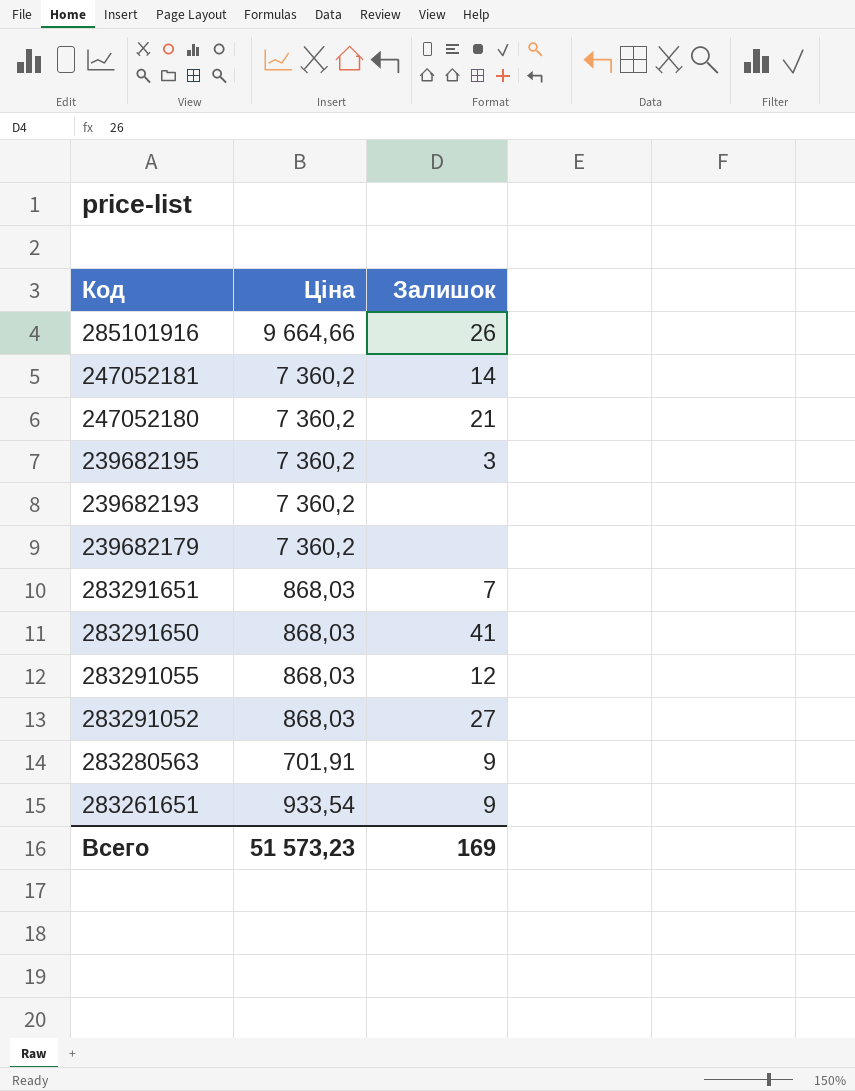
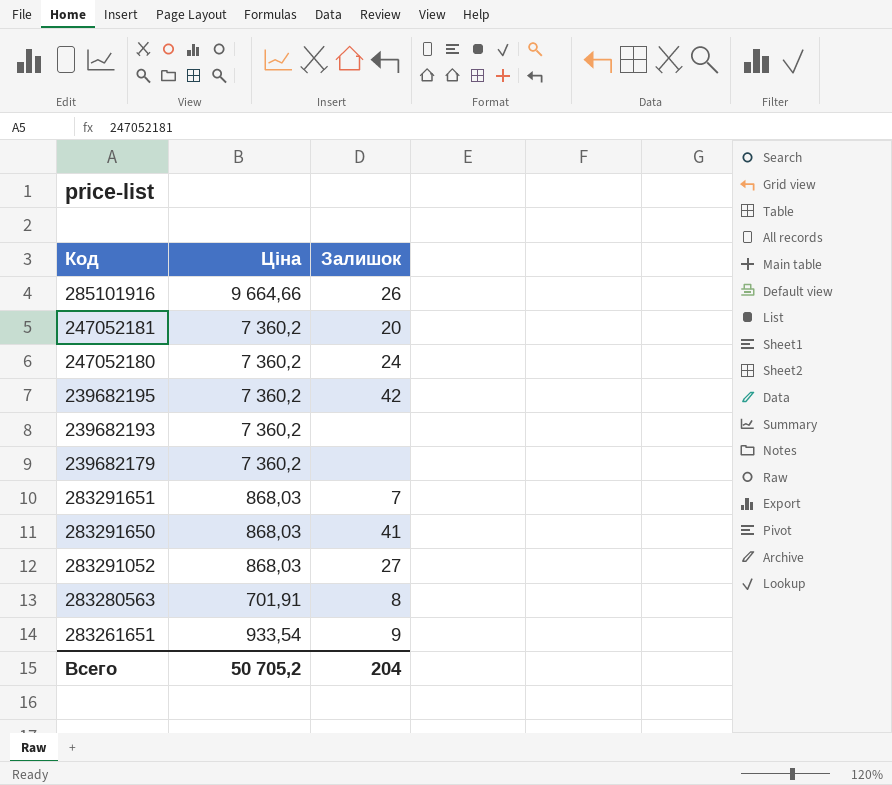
row 283291055: 868,03 | 12 -> none
247052181 | Залишок: 14 -> 20
247052180 | Залишок: 21 -> 24
239682195 | Залишок: 3 -> 42
283280563 | Залишок: 9 -> 8
Всего | Ціна: 51 573,23 -> 50 705,2
Всего | Залишок: 169 -> 204

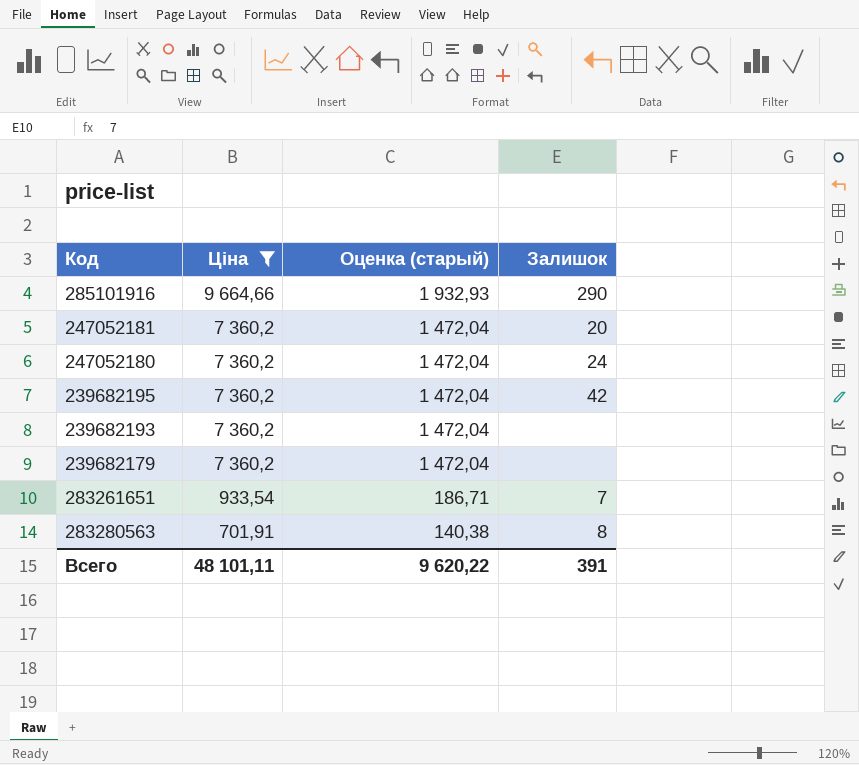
filter: none -> Ціна != 868,03
row order: none -> Ціна descending
column Оценка (старый) | formula: none -> [Ціна] * 0,2
285101916 | Залишок: 26 -> 290
283261651 | Залишок: 9 -> 7
Всего | Ціна: 50 705,2 -> 48 101,11
Всего | Залишок: 204 -> 391

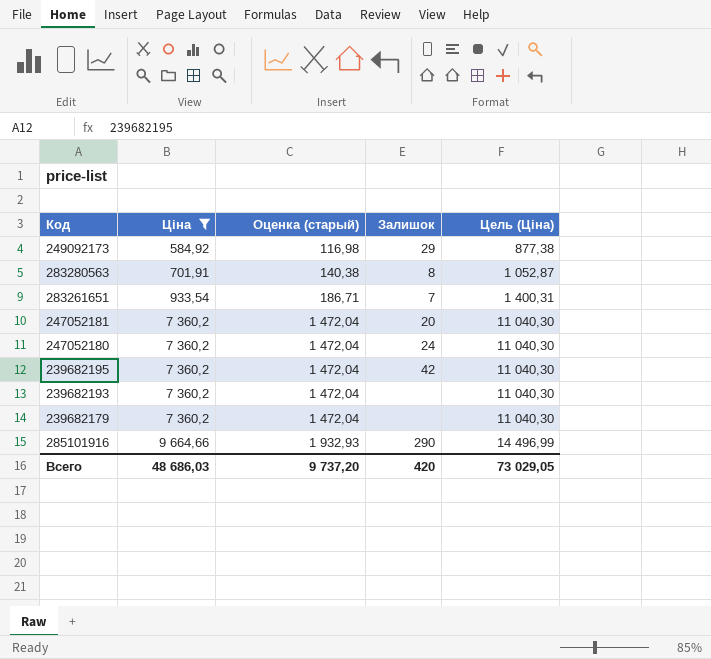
row order: Ціна descending -> Ціна ascending
column Цель (Ціна) | formula: none -> [Ціна] * 1,5
row 249092173: none -> 584,92 | 116,98 | 29 | 877,38
Всего | Ціна: 48 101,11 -> 48 686,03
Всего | Оценка (старый): 9 620,22 -> 9 737,20
Всего | Залишок: 391 -> 420

